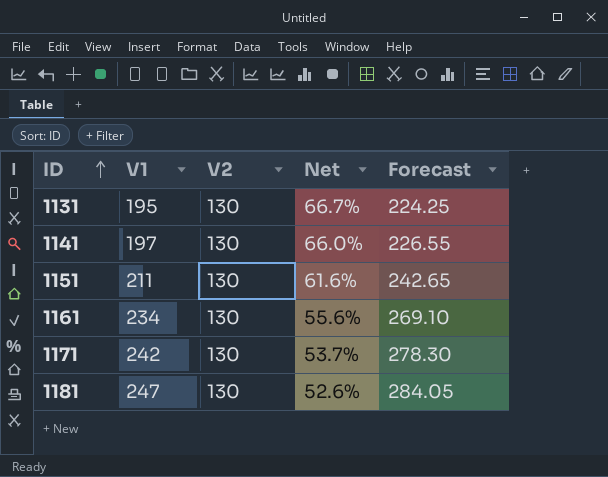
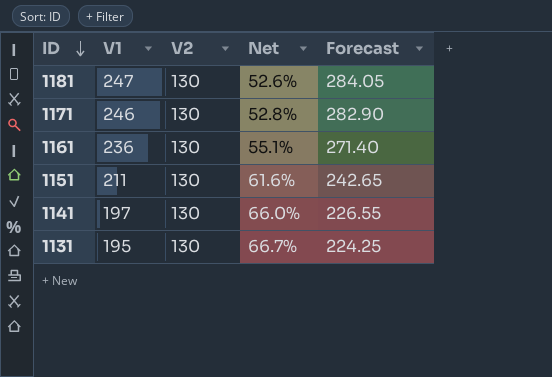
row order: ID ascending -> ID descending
1171 | V1: 242 -> 246
1171 | Net: 53.7% -> 52.8%
1171 | Forecast: 278.30 -> 282.90
1161 | V1: 234 -> 236
1161 | Net: 55.6% -> 55.1%
1161 | Forecast: 269.10 -> 271.40

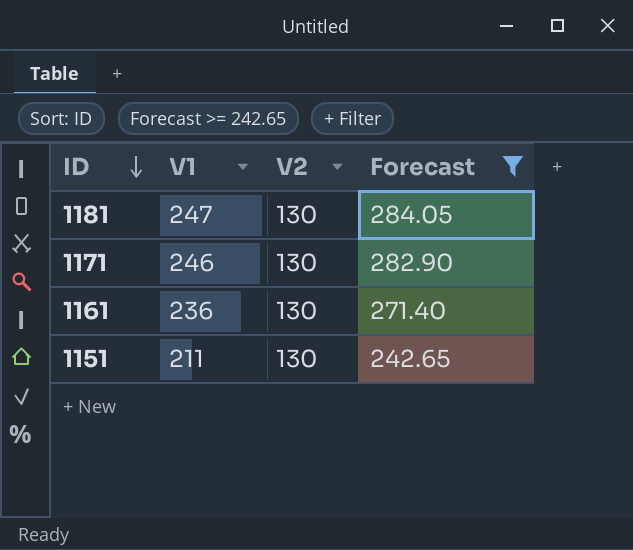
filter: none -> Forecast >= 242.65
column Net | formula: [V2] / [V1] -> none

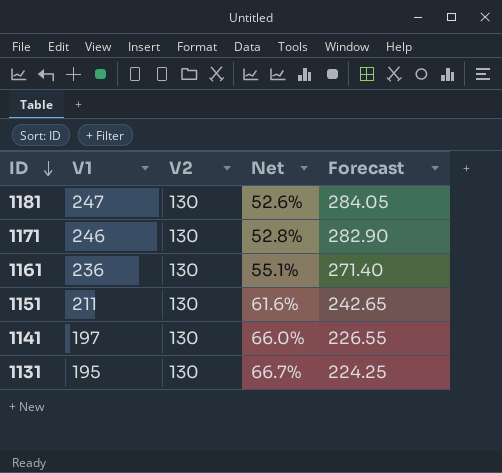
filter: Forecast >= 242.65 -> none
column Net | formula: none -> [V2] / [V1]

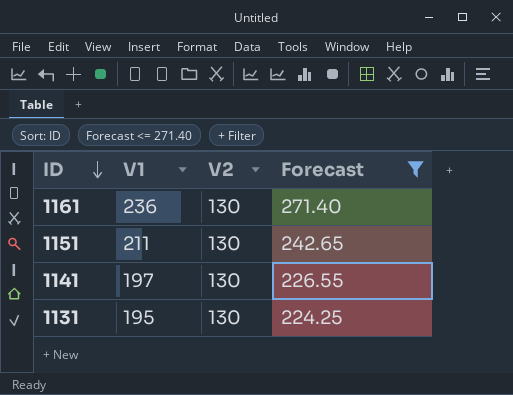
filter: none -> Forecast <= 271.40
column Net | formula: [V2] / [V1] -> none

